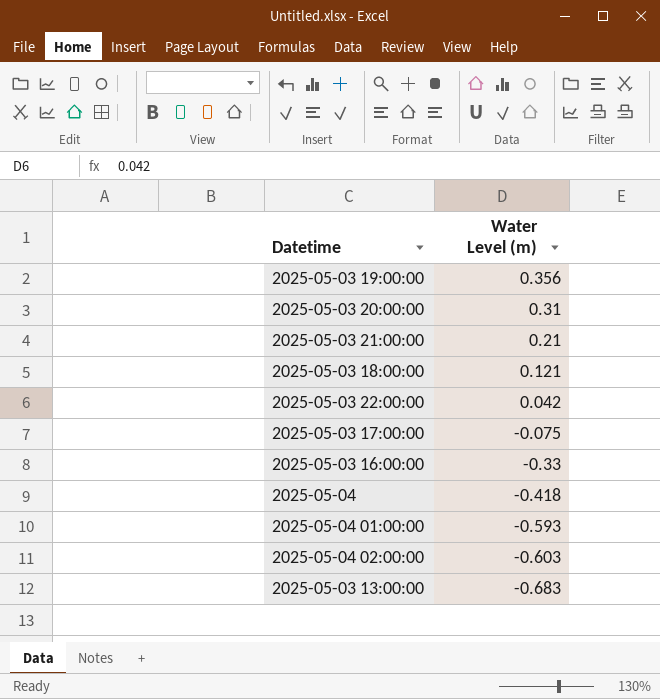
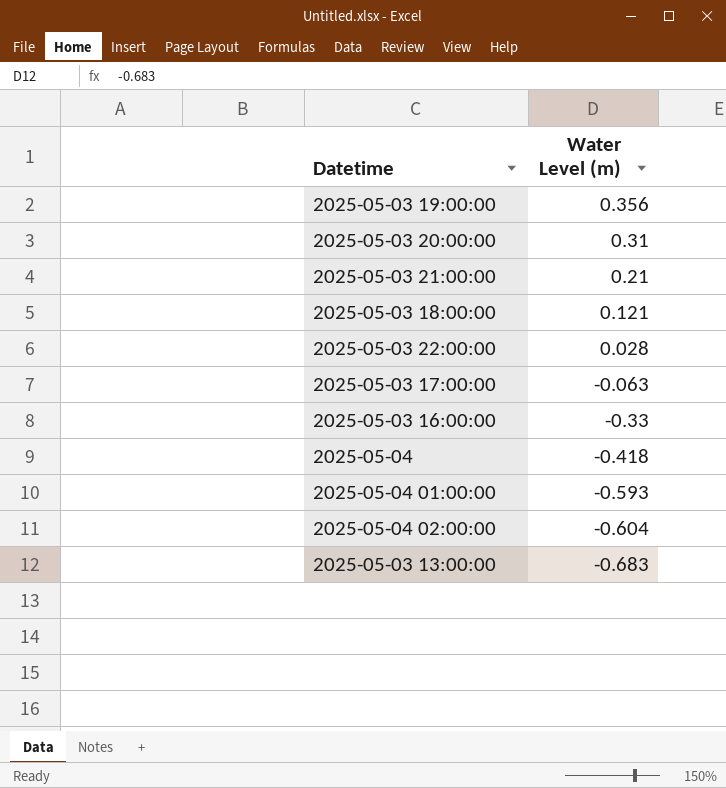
2025-05-03 22:00:00 | Water Level (m): 0.042 -> 0.028
2025-05-03 17:00:00 | Water Level (m): -0.075 -> -0.063
2025-05-04 02:00:00 | Water Level (m): -0.603 -> -0.604

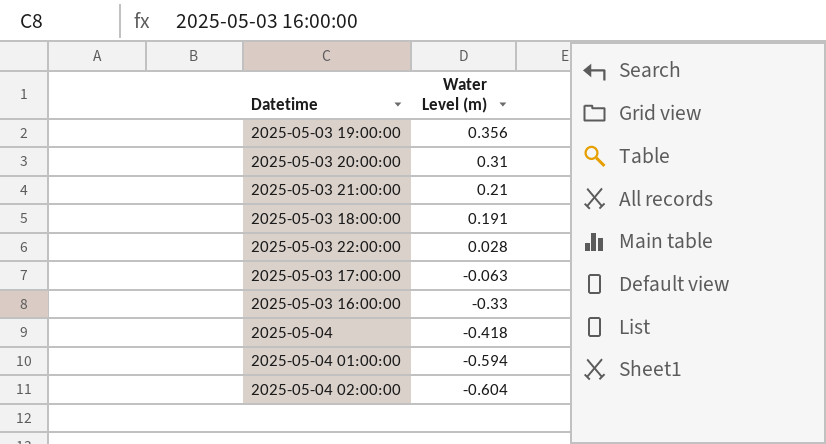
row 2025-05-03 13:00:00: -0.683 -> none
2025-05-03 18:00:00 | Water Level (m): 0.121 -> 0.191
2025-05-04 01:00:00 | Water Level (m): -0.593 -> -0.594

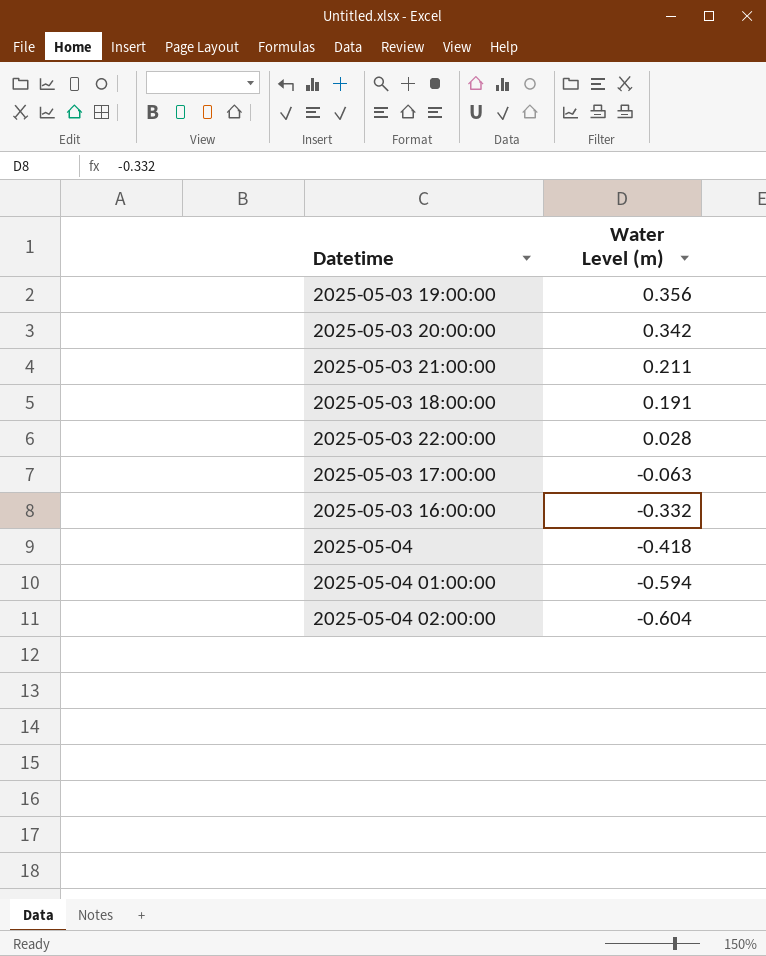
2025-05-03 20:00:00 | Water Level (m): 0.31 -> 0.342
2025-05-03 21:00:00 | Water Level (m): 0.21 -> 0.211
2025-05-03 16:00:00 | Water Level (m): -0.33 -> -0.332

